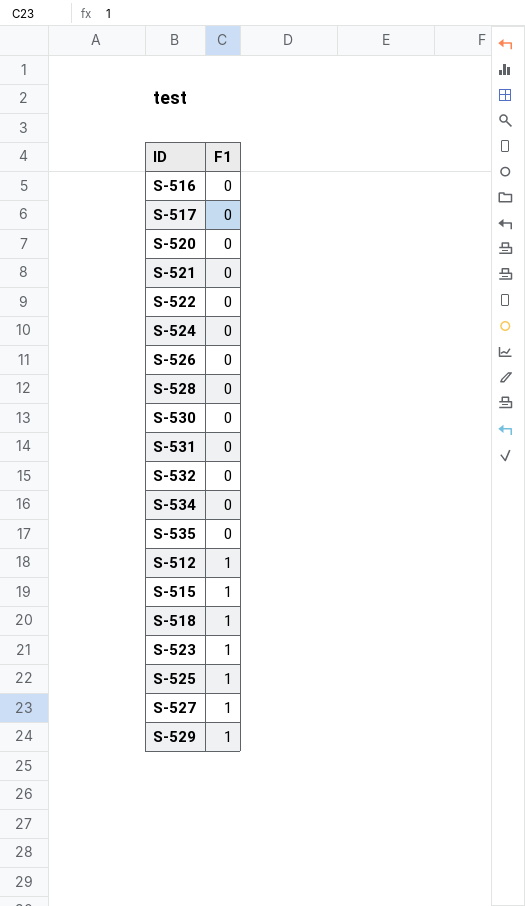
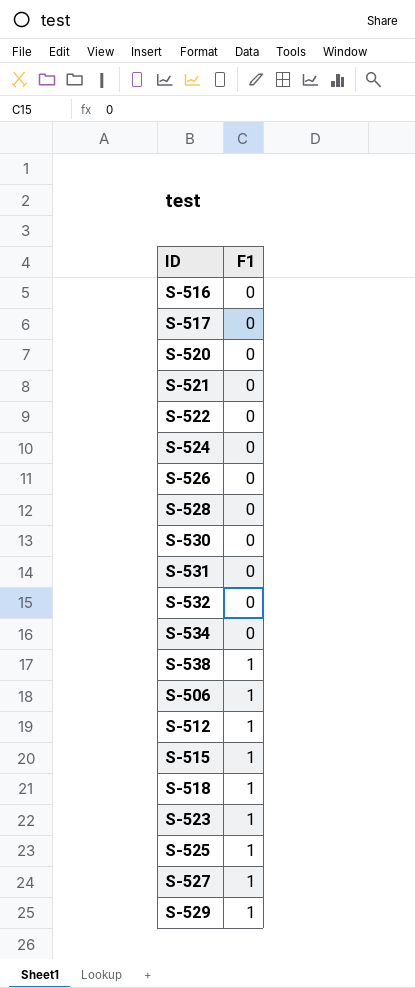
row S-535: 0 -> none
row S-538: none -> 1
row S-506: none -> 1

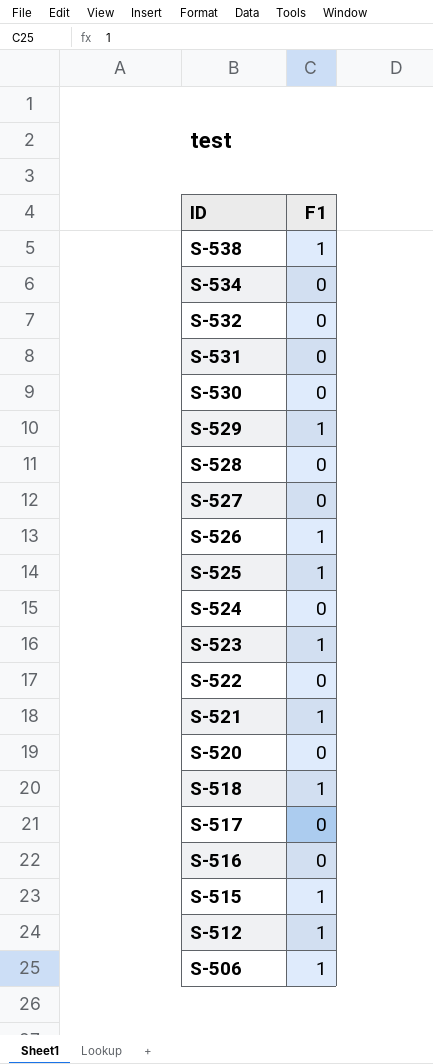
row order: F1 ascending -> ID descending
S-527 | F1: 1 -> 0
S-526 | F1: 0 -> 1
S-521 | F1: 0 -> 1

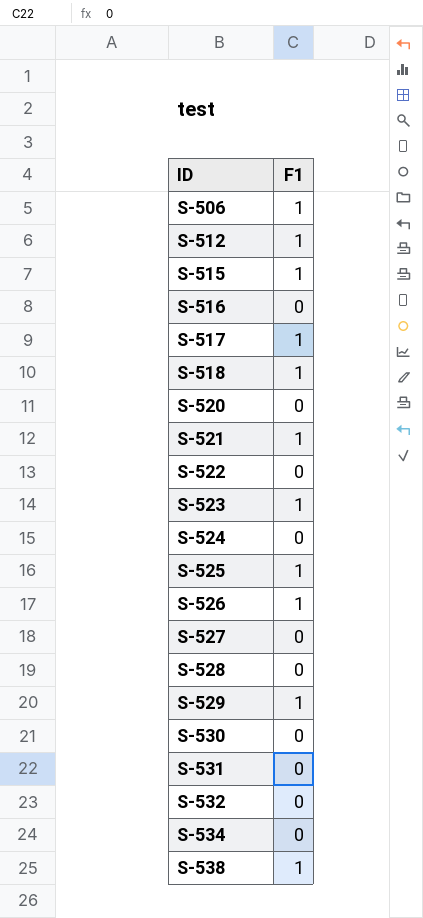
row order: ID descending -> ID ascending
S-517 | F1: 0 -> 1

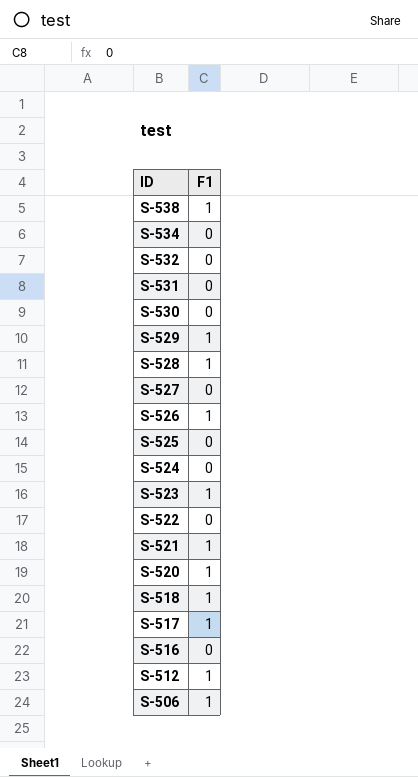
row order: ID ascending -> ID descending
row S-515: 1 -> none
S-528 | F1: 0 -> 1
S-525 | F1: 1 -> 0
S-520 | F1: 0 -> 1

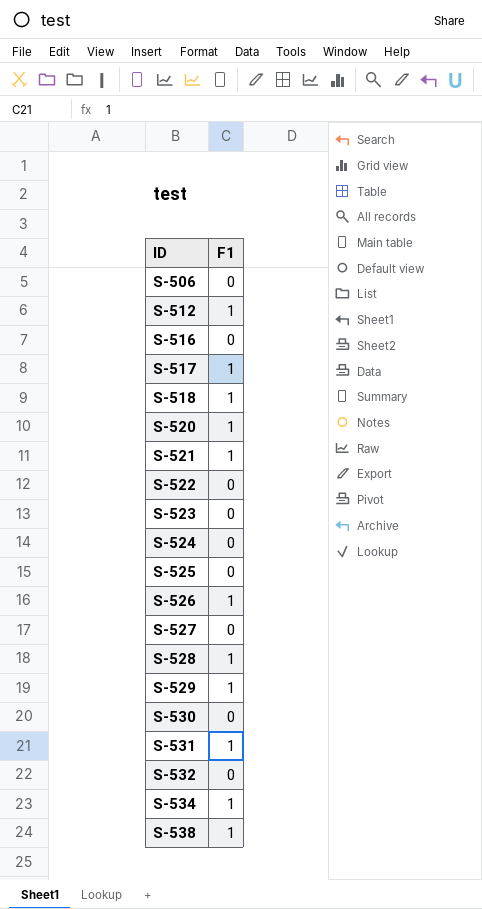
row order: ID descending -> ID ascending
S-506 | F1: 1 -> 0
S-523 | F1: 1 -> 0
S-531 | F1: 0 -> 1
S-534 | F1: 0 -> 1

